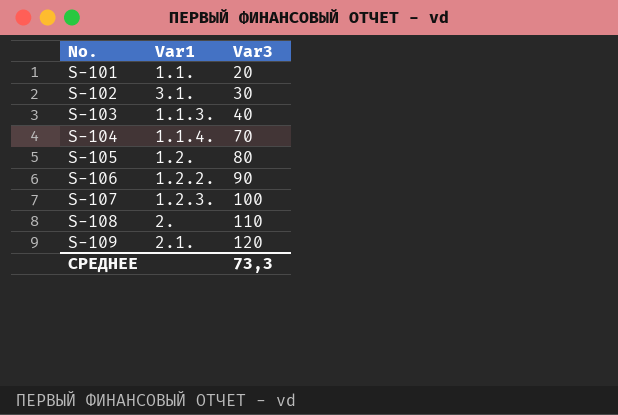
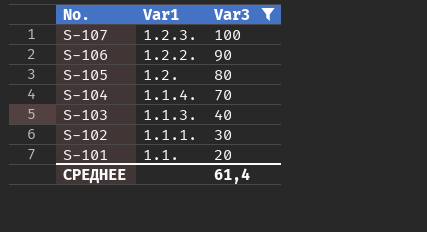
filter: none -> Var3 <= 100
row order: No. ascending -> No. descending
S-102 | Var1: 3.1. -> 1.1.1.
СРЕДНЕЕ | Var3: 73,3 -> 61,4

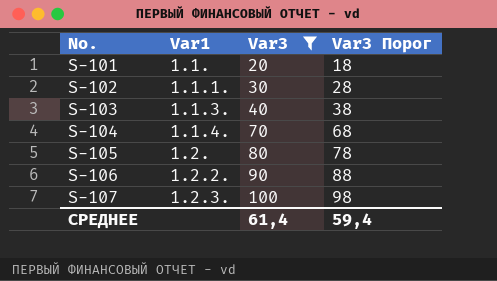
row order: No. descending -> No. ascending
column Var3 Порог | formula: none -> [Var3] - 2

